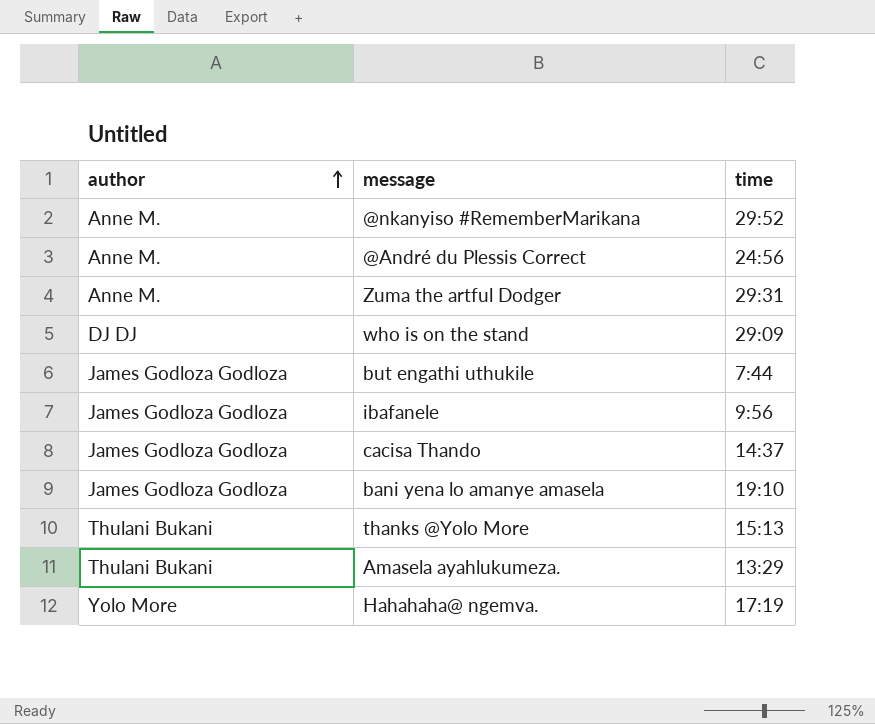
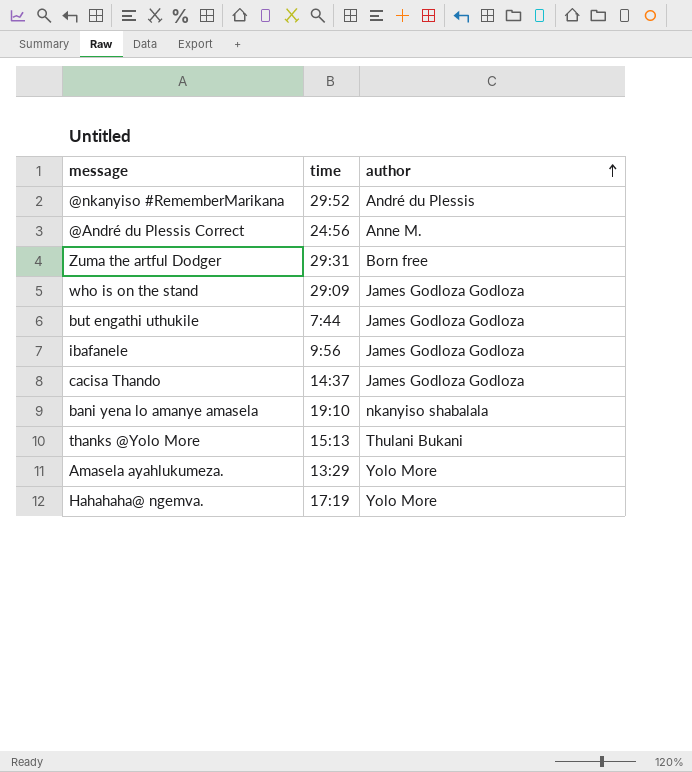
column author | position: 1 -> 3
@nkanyiso #RememberMarikana | author: Anne M. -> André du Plessis
Zuma the artful Dodger | author: Anne M. -> Born free
who is on the stand | author: DJ DJ -> James Godloza Godloza
bani yena lo amanye amasela | author: James Godloza Godloza -> nkanyiso shabalala
Amasela ayahlukumeza. | author: Thulani Bukani -> Yolo More

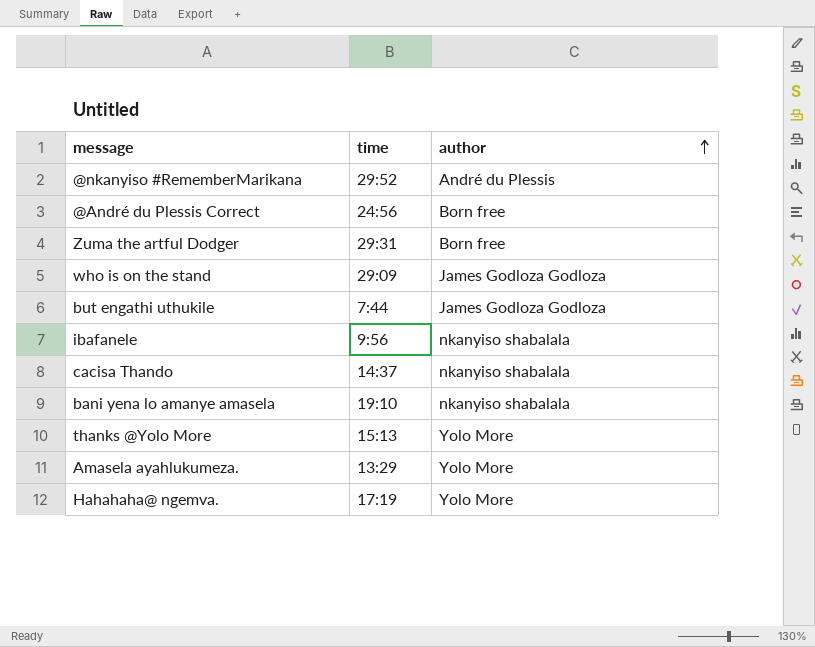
@André du Plessis Correct | author: Anne M. -> Born free
ibafanele | author: James Godloza Godloza -> nkanyiso shabalala
cacisa Thando | author: James Godloza Godloza -> nkanyiso shabalala
thanks @Yolo More | author: Thulani Bukani -> Yolo More

